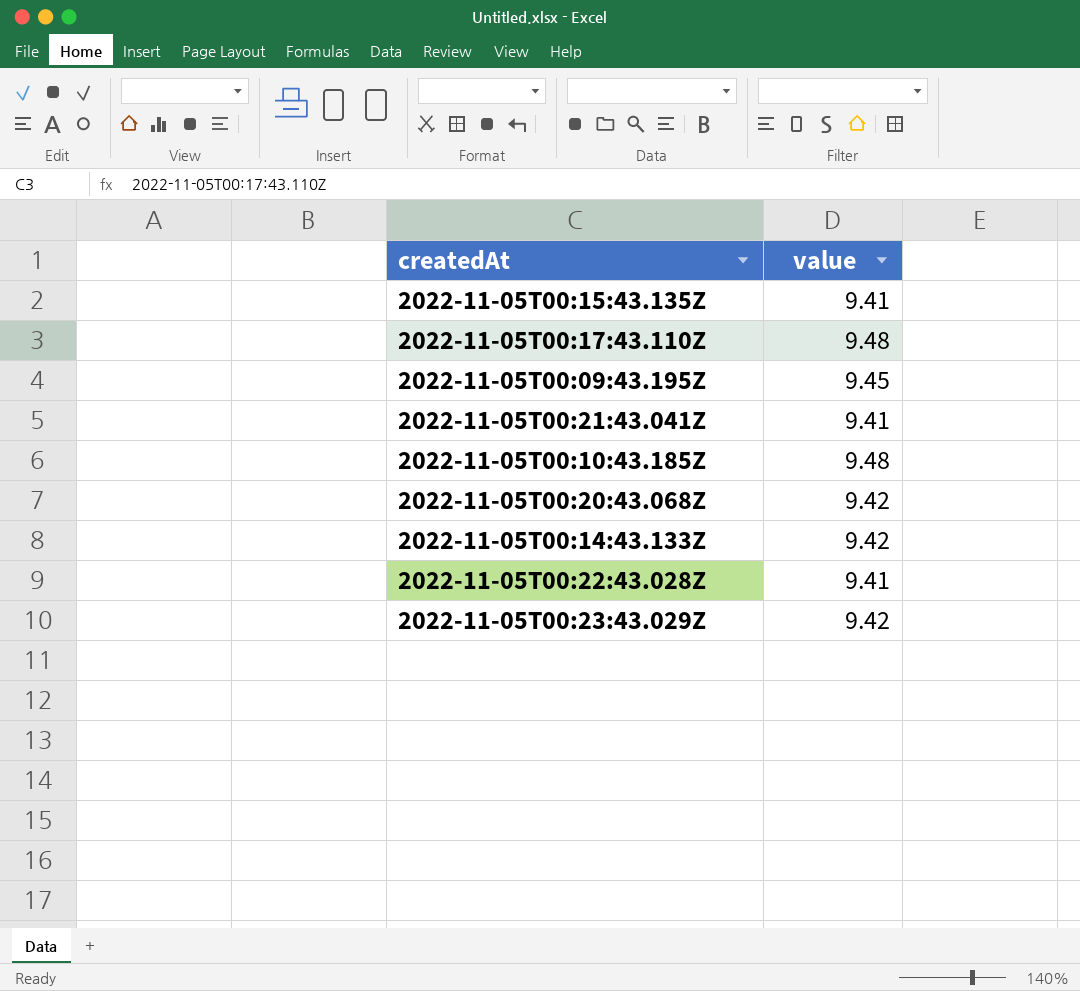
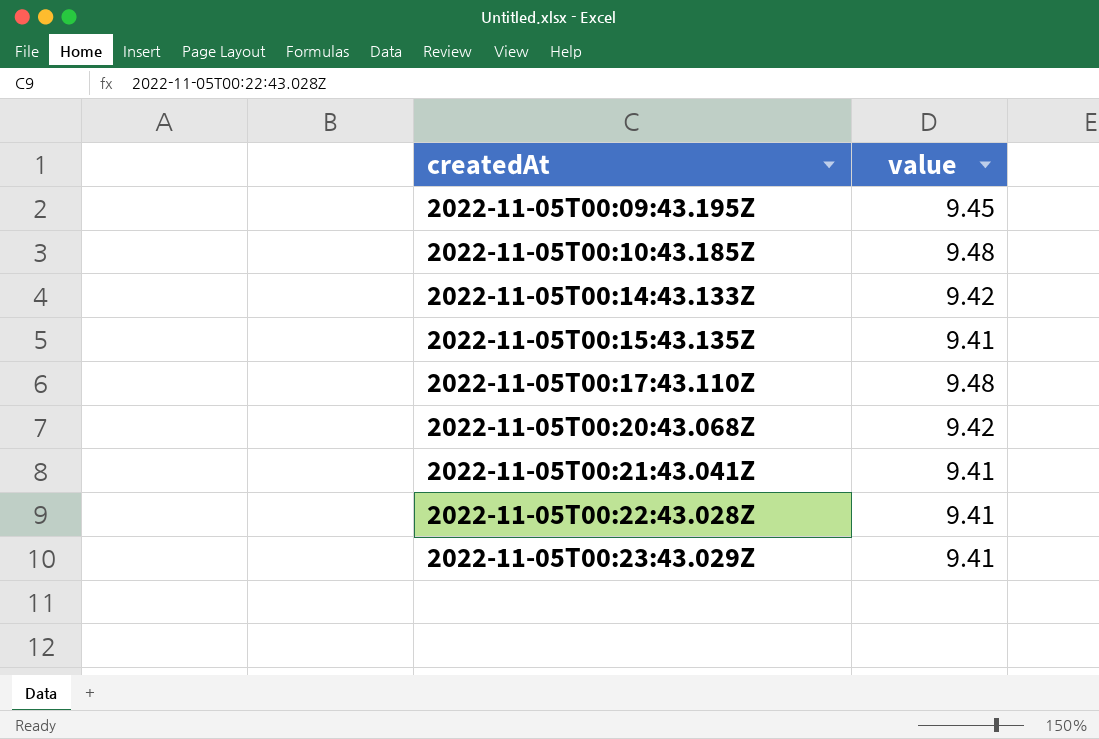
row order: none -> createdAt ascending
2022-11-05T00:23:43.029Z | value: 9.42 -> 9.41

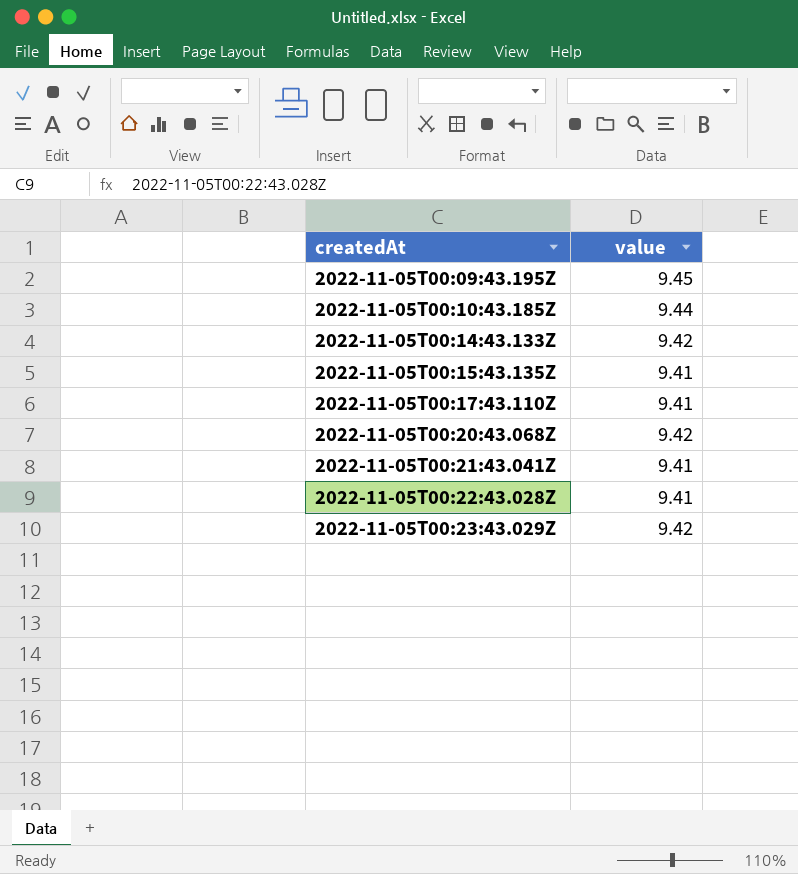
2022-11-05T00:10:43.185Z | value: 9.48 -> 9.44
2022-11-05T00:17:43.110Z | value: 9.48 -> 9.41
2022-11-05T00:23:43.029Z | value: 9.41 -> 9.42

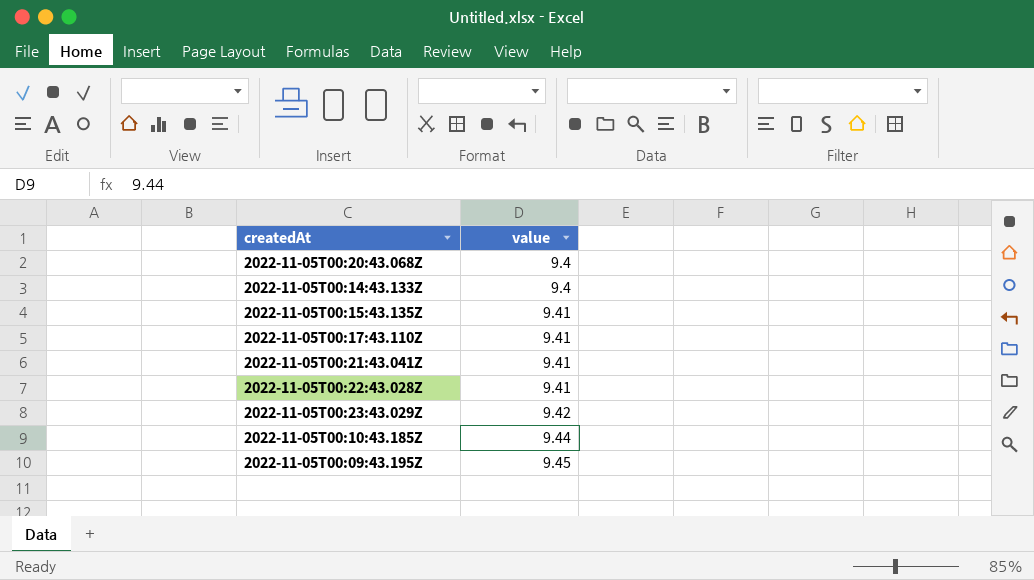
row order: createdAt ascending -> value ascending
2022-11-05T00:20:43.068Z | value: 9.42 -> 9.4
2022-11-05T00:14:43.133Z | value: 9.42 -> 9.4

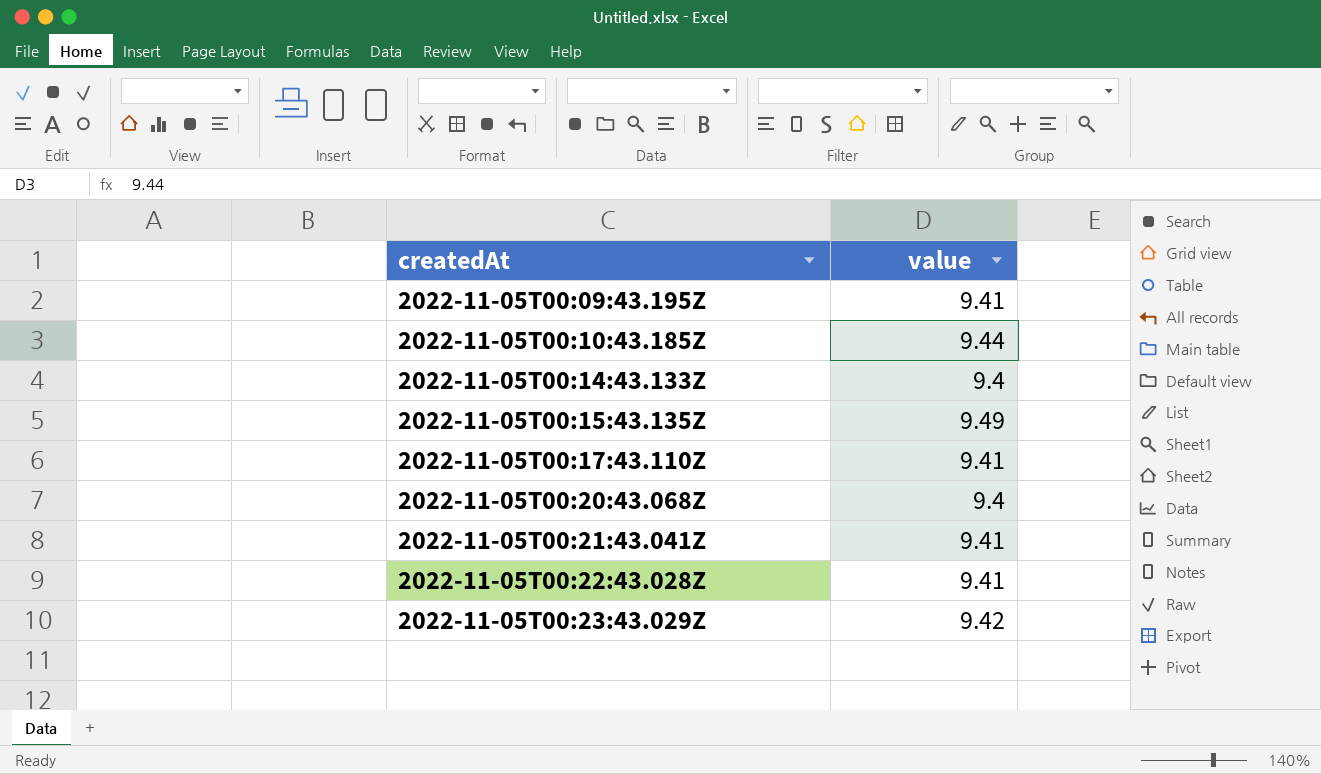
row order: value ascending -> createdAt ascending
2022-11-05T00:09:43.195Z | value: 9.45 -> 9.41
2022-11-05T00:15:43.135Z | value: 9.41 -> 9.49

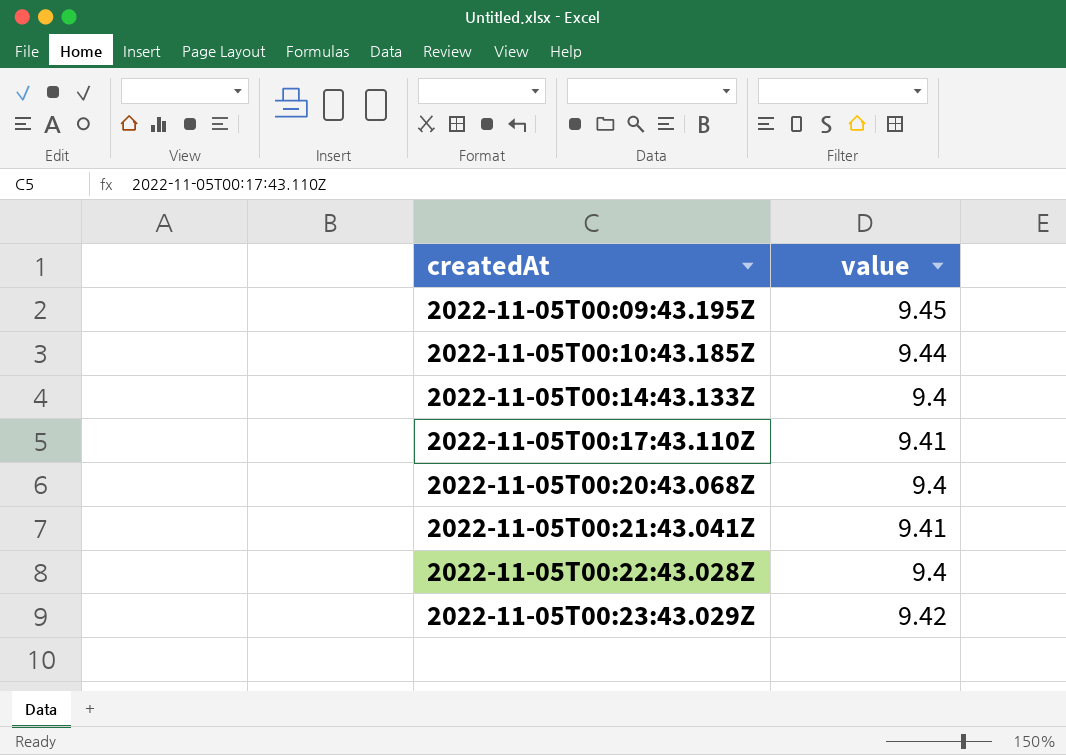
row 2022-11-05T00:15:43.135Z: 9.49 -> none
2022-11-05T00:09:43.195Z | value: 9.41 -> 9.45
2022-11-05T00:22:43.028Z | value: 9.41 -> 9.4

